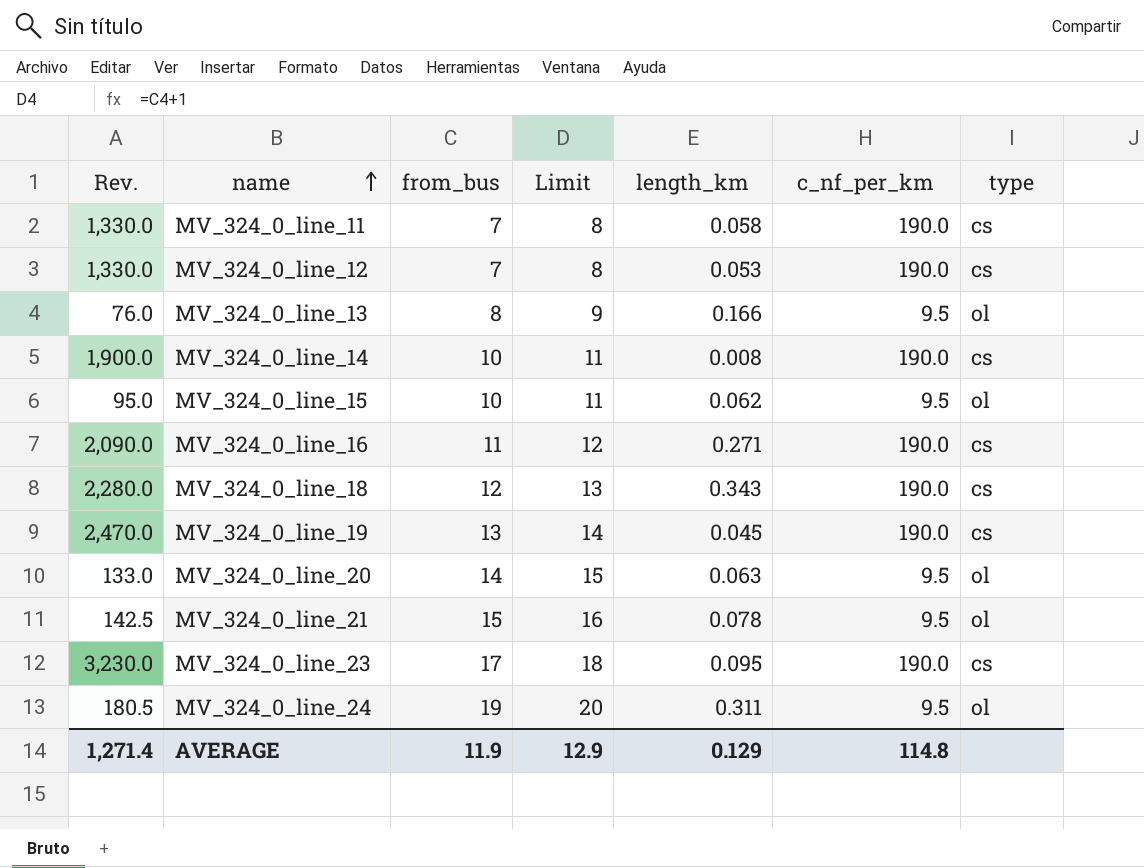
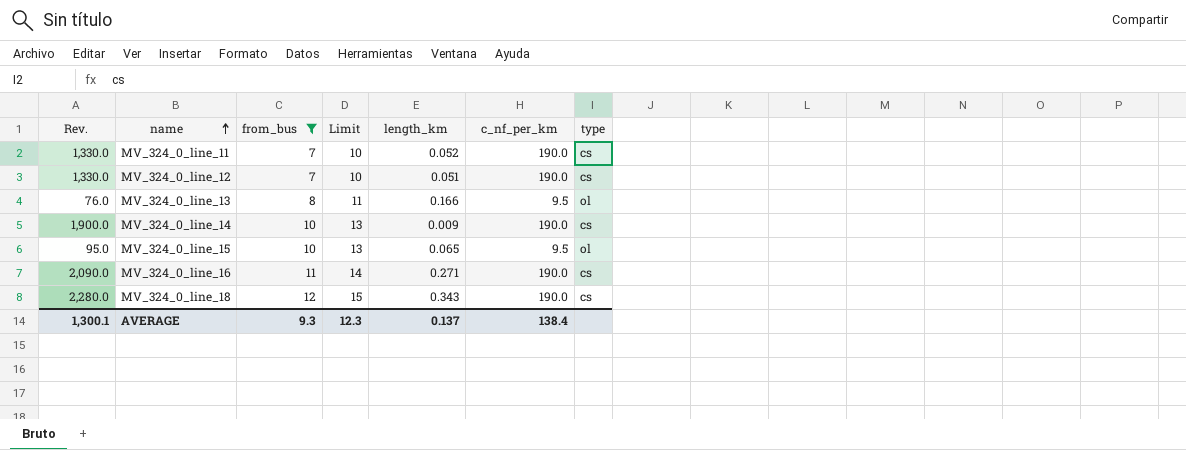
filter: none -> from_bus <= 12
column Limit | formula: [from_bus] + 1 -> [from_bus] + 3
MV_324_0_line_11 | length_km: 0.058 -> 0.052
MV_324_0_line_12 | length_km: 0.053 -> 0.051
MV_324_0_line_14 | length_km: 0.008 -> 0.009
MV_324_0_line_15 | length_km: 0.062 -> 0.065
AVERAGE | Rev.: 1,271.4 -> 1,300.1
AVERAGE | from_bus: 11.9 -> 9.3
AVERAGE | Limit: 12.9 -> 12.3
AVERAGE | length_km: 0.129 -> 0.137
AVERAGE | c_nf_per_km: 114.8 -> 138.4

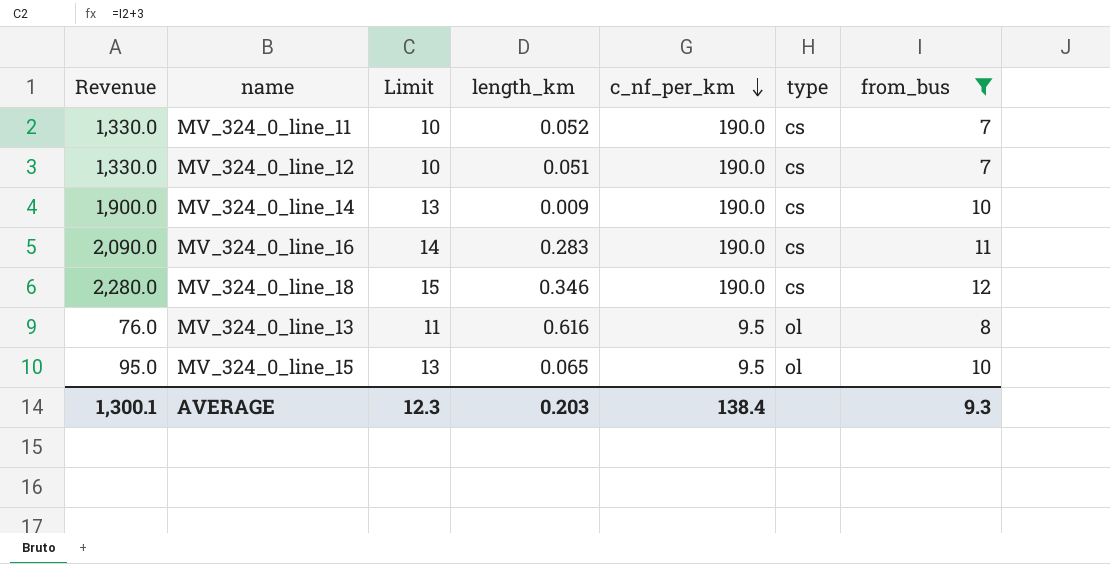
row order: name ascending -> c_nf_per_km descending
column name: Rev. -> Revenue
column from_bus | position: 3 -> 7
MV_324_0_line_16 | length_km: 0.271 -> 0.283
MV_324_0_line_18 | length_km: 0.343 -> 0.346
MV_324_0_line_13 | length_km: 0.166 -> 0.616
AVERAGE | length_km: 0.137 -> 0.203

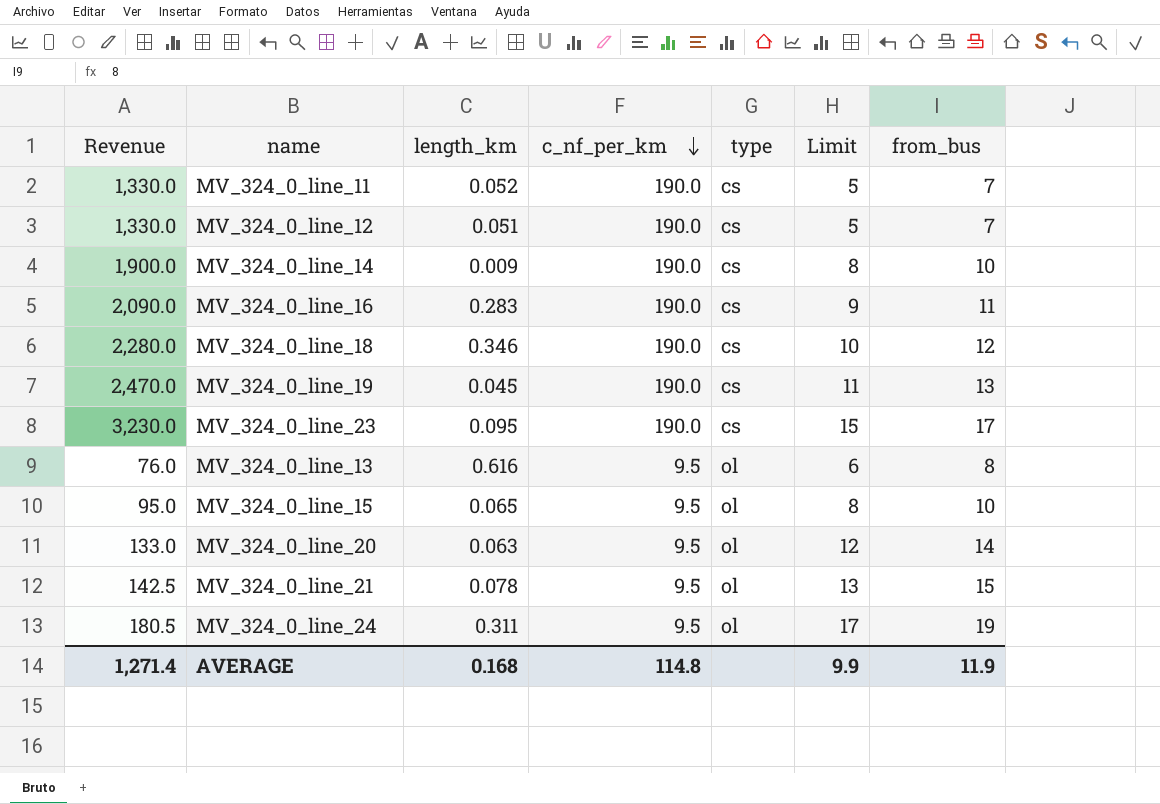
filter: from_bus <= 12 -> none
column Limit | formula: [from_bus] + 3 -> [from_bus] - 2
column Limit | position: 3 -> 6
AVERAGE | Revenue: 1,300.1 -> 1,271.4
AVERAGE | length_km: 0.203 -> 0.168
AVERAGE | c_nf_per_km: 138.4 -> 114.8
AVERAGE | Limit: 12.3 -> 9.9
AVERAGE | from_bus: 9.3 -> 11.9

